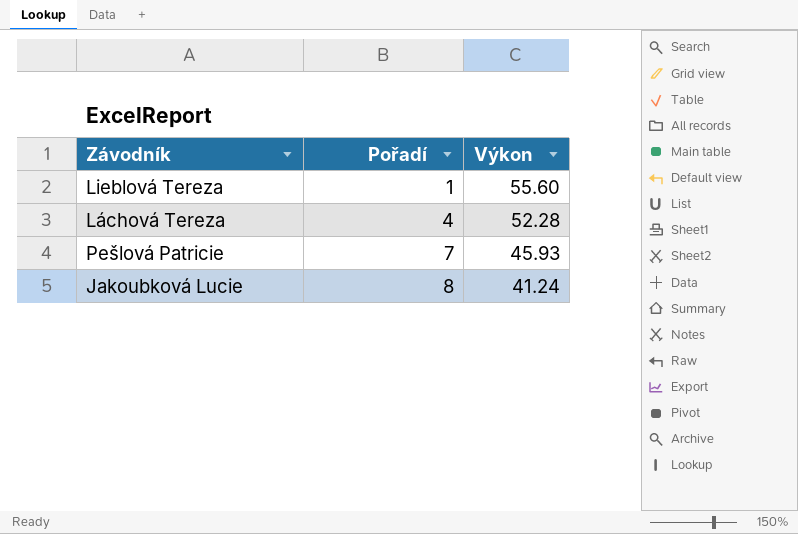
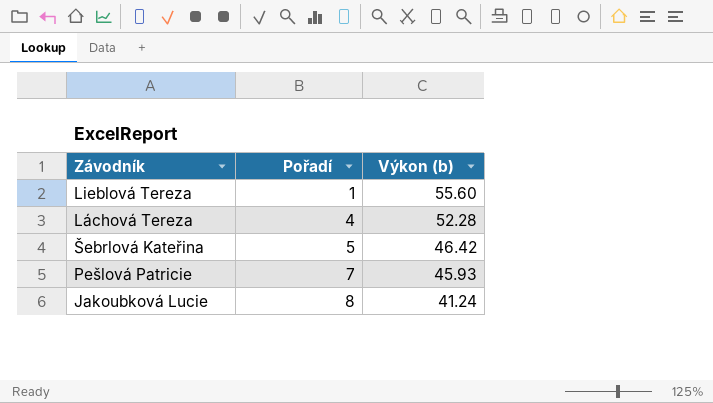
column name: Výkon -> Výkon (b)
row Šebrlová Kateřina: none -> 5 | 46.42

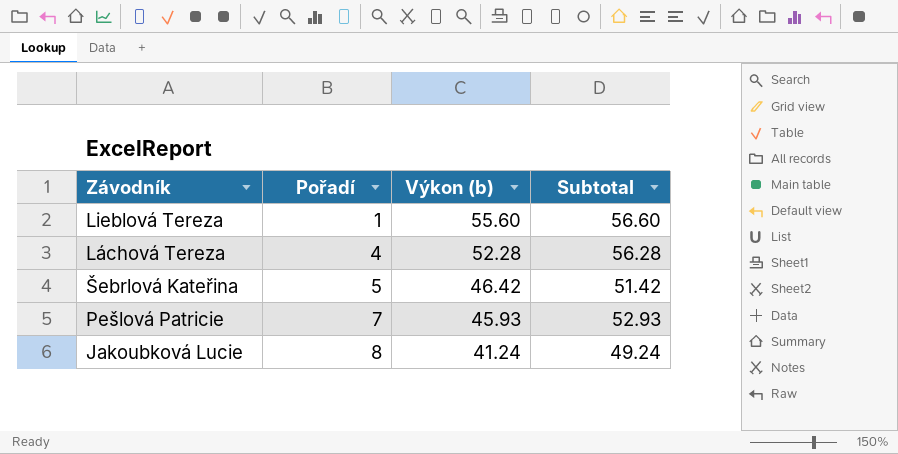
column Subtotal | formula: none -> [Pořadí] + [Výkon (b)]

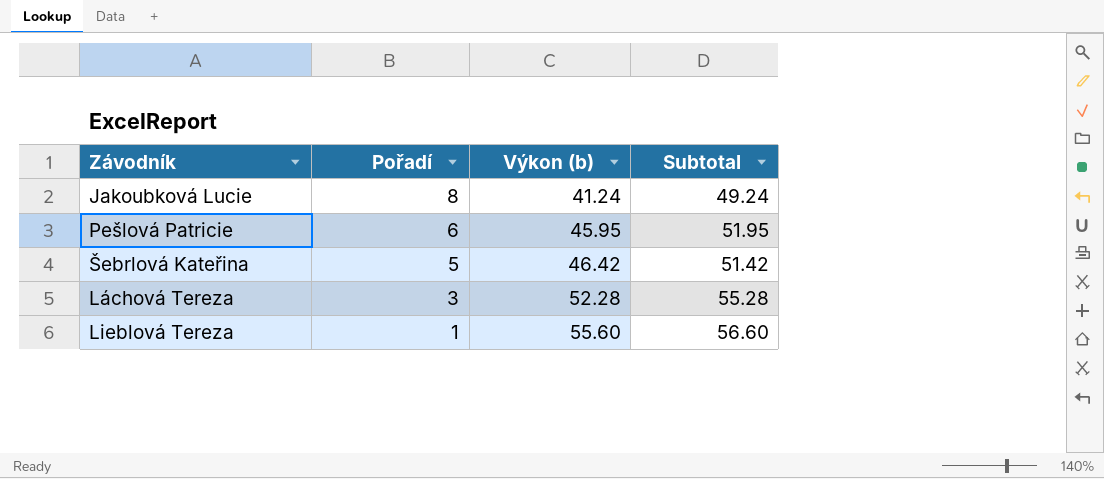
row order: Pořadí ascending -> Pořadí descending
Pešlová Patricie | Pořadí: 7 -> 6
Pešlová Patricie | Výkon (b): 45.93 -> 45.95
Pešlová Patricie | Subtotal: 52.93 -> 51.95
Láchová Tereza | Pořadí: 4 -> 3
Láchová Tereza | Subtotal: 56.28 -> 55.28

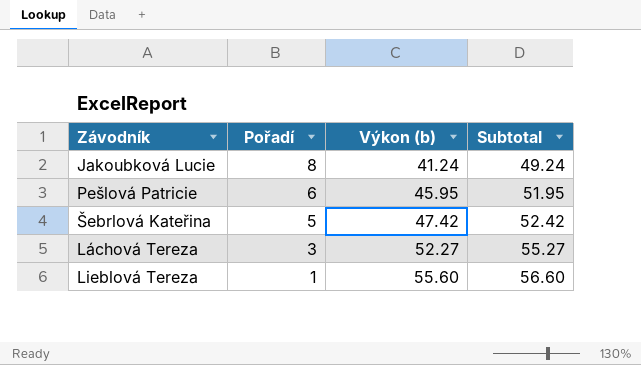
Šebrlová Kateřina | Výkon (b): 46.42 -> 47.42
Šebrlová Kateřina | Subtotal: 51.42 -> 52.42
Láchová Tereza | Výkon (b): 52.28 -> 52.27
Láchová Tereza | Subtotal: 55.28 -> 55.27

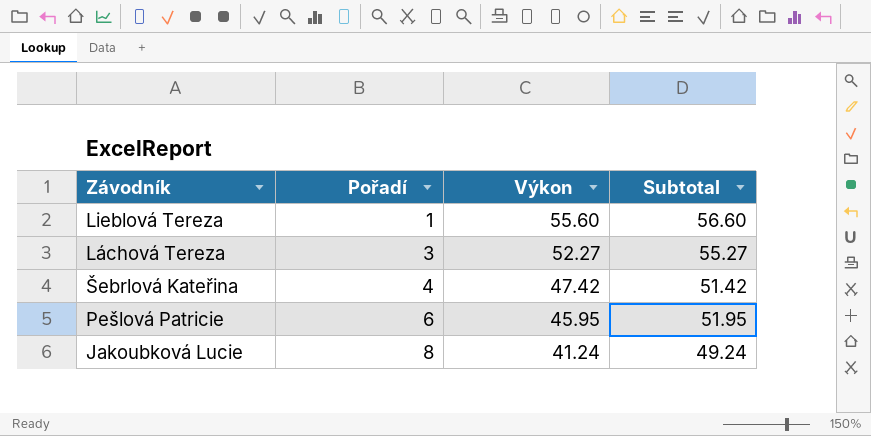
row order: Pořadí descending -> Pořadí ascending
column name: Výkon (b) -> Výkon
Šebrlová Kateřina | Pořadí: 5 -> 4
Šebrlová Kateřina | Subtotal: 52.42 -> 51.42

